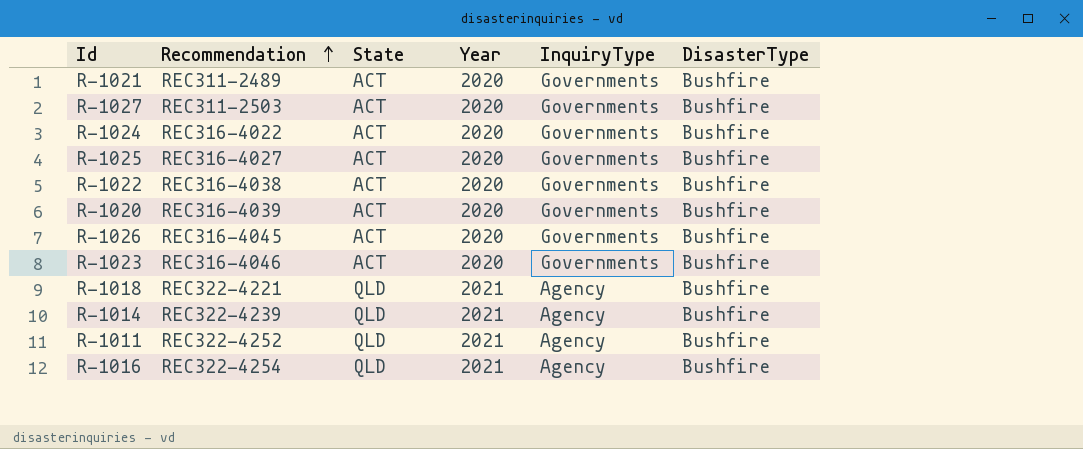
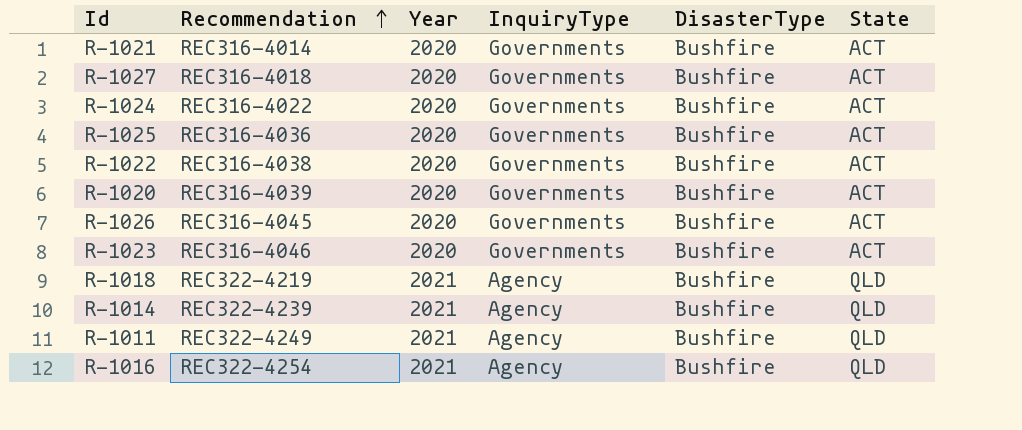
column State | position: 3 -> 6
R-1021 | Recommendation: REC311-2489 -> REC316-4014
R-1027 | Recommendation: REC311-2503 -> REC316-4018
R-1025 | Recommendation: REC316-4027 -> REC316-4036
R-1018 | Recommendation: REC322-4221 -> REC322-4219
R-1011 | Recommendation: REC322-4252 -> REC322-4249

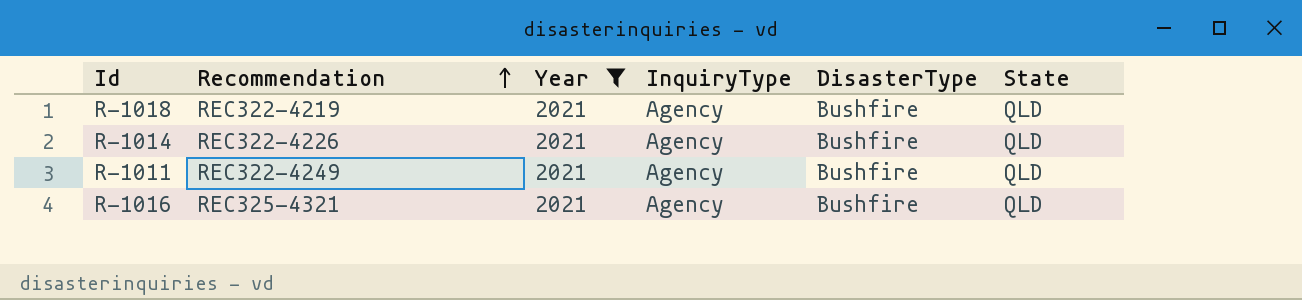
filter: none -> Year = 2021
R-1014 | Recommendation: REC322-4239 -> REC322-4226
R-1016 | Recommendation: REC322-4254 -> REC325-4321

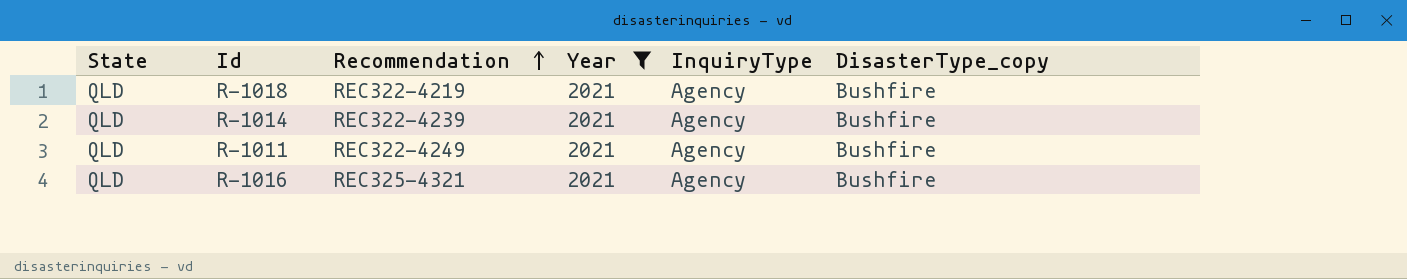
column State | position: 6 -> 1
column name: DisasterType -> DisasterType_copy
R-1014 | Recommendation: REC322-4226 -> REC322-4239

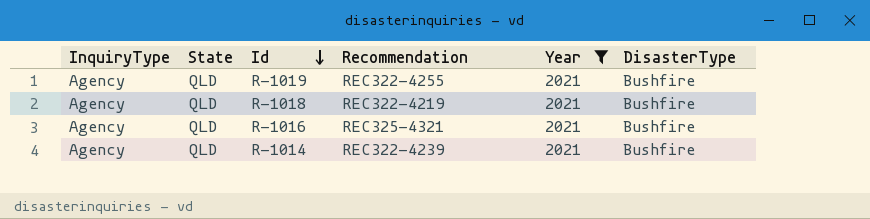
row order: Recommendation ascending -> Id descending
column InquiryType | position: 5 -> 1
column name: DisasterType_copy -> DisasterType
row R-1011: QLD | REC322-4249 | 2021 | Agency | Bushfire -> none
row R-1019: none -> Agency | QLD | REC322-4255 | 2021 | Bushfire

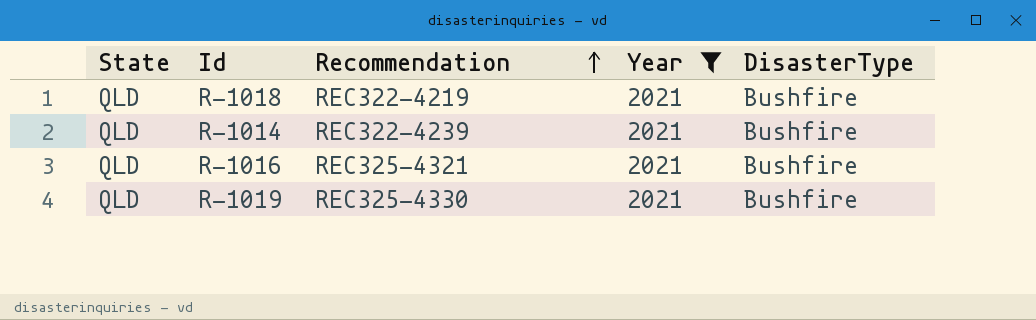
row order: Id descending -> Recommendation ascending
column InquiryType | position: 1 -> none
R-1019 | Recommendation: REC322-4255 -> REC325-4330

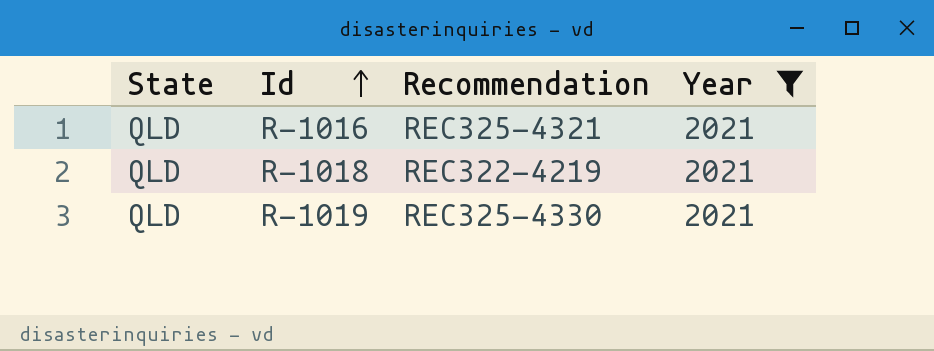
row order: Recommendation ascending -> Id ascending
column DisasterType | position: 5 -> none
row R-1014: QLD | REC322-4239 | 2021 | Bushfire -> none

